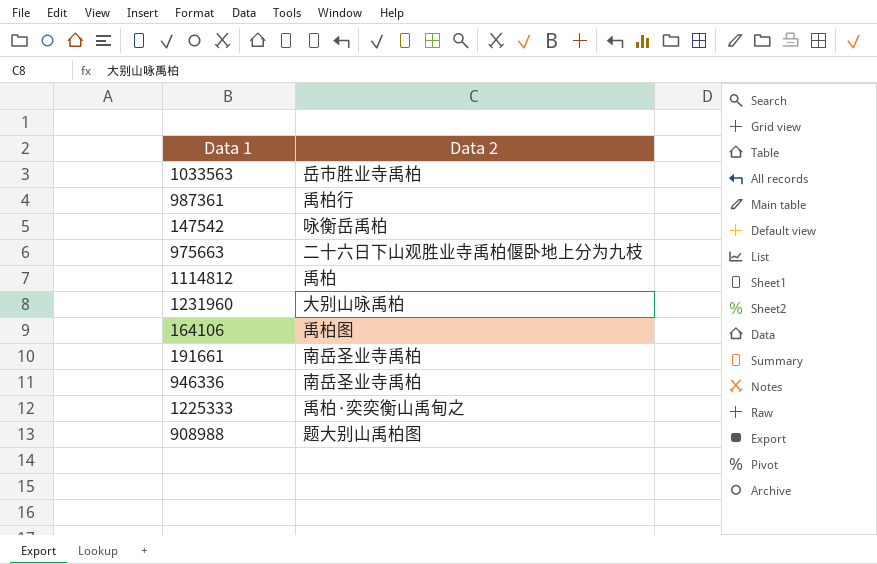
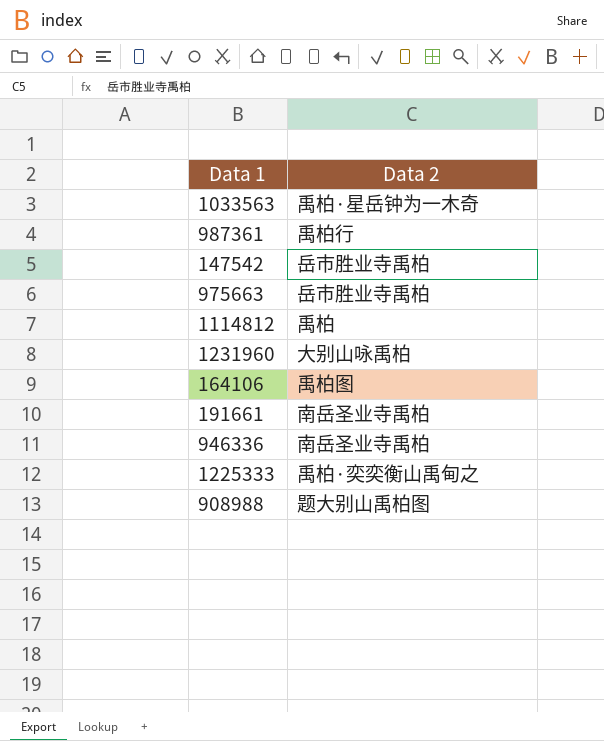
1033563 | Data 2: 岳市胜业寺禹柏 -> 禹柏·星岳钟为一木奇
147542 | Data 2: 咏衡岳禹柏 -> 岳市胜业寺禹柏
975663 | Data 2: 二十六日下山观胜业寺禹柏偃卧地上分为九枝 -> 岳市胜业寺禹柏

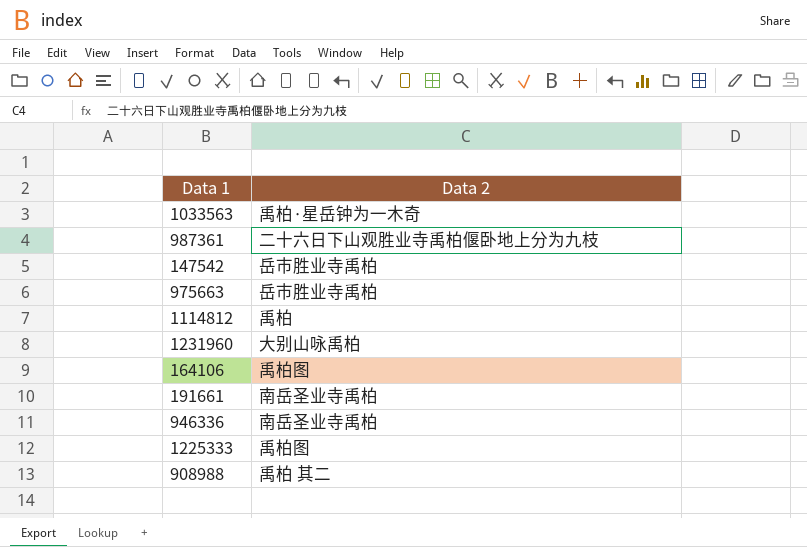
987361 | Data 2: 禹柏行 -> 二十六日下山观胜业寺禹柏偃卧地上分为九枝
1225333 | Data 2: 禹柏·奕奕衡山禹甸之 -> 禹柏图
908988 | Data 2: 题大别山禹柏图 -> 禹柏 其二

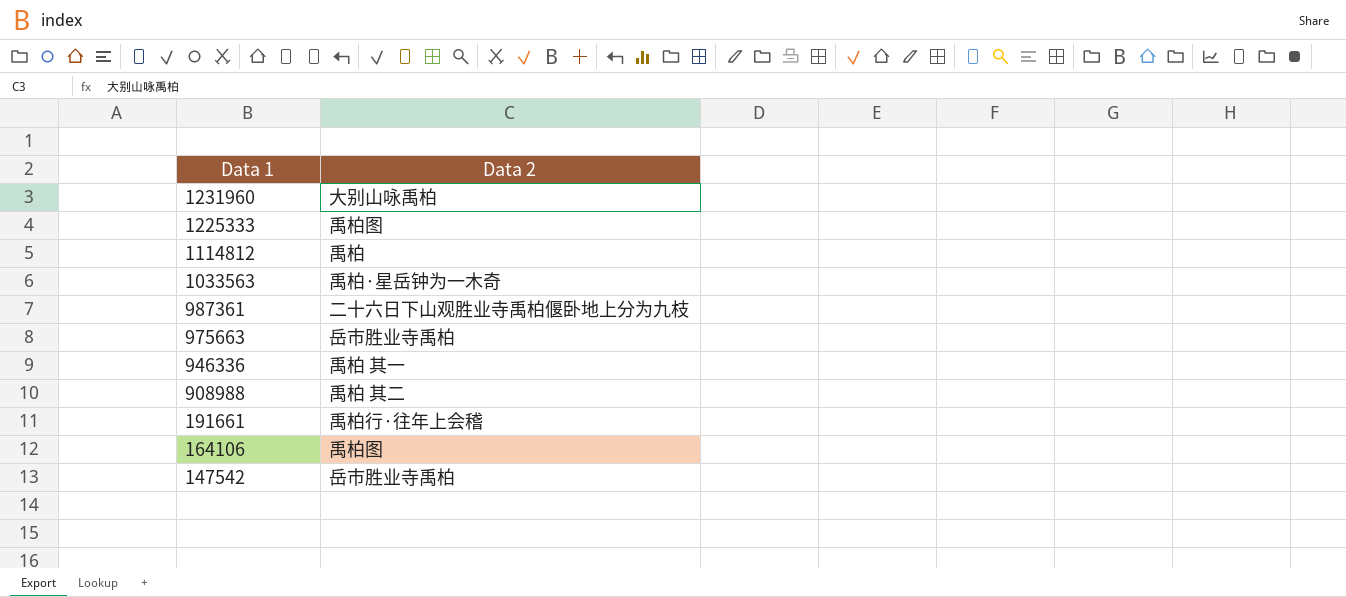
row order: none -> Data 1 descending
946336 | Data 2: 南岳圣业寺禹柏 -> 禹柏 其一
191661 | Data 2: 南岳圣业寺禹柏 -> 禹柏行·往年上会稽

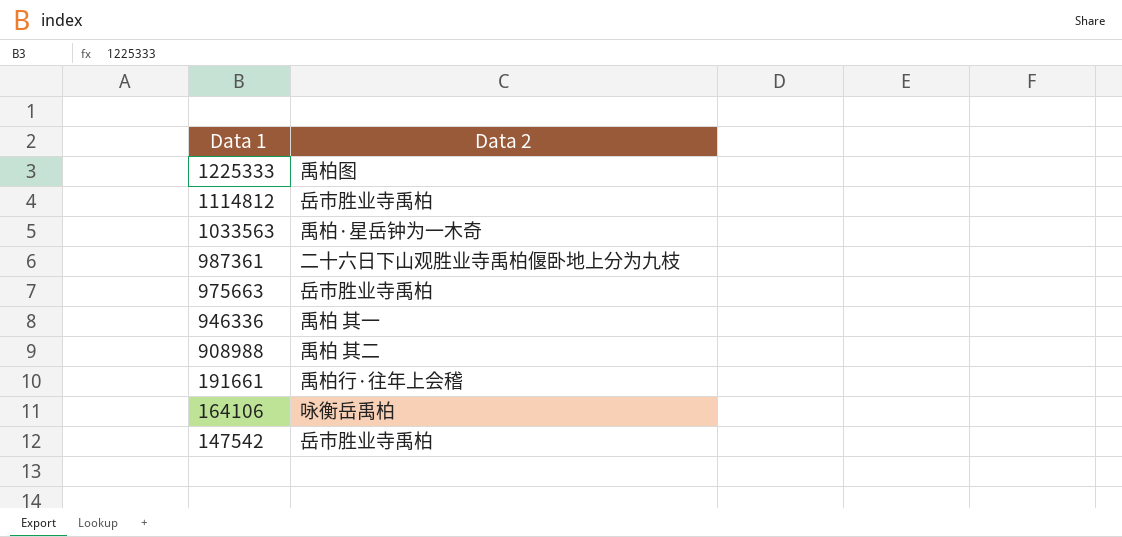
row 1231960: 大别山咏禹柏 -> none
1114812 | Data 2: 禹柏 -> 岳市胜业寺禹柏
164106 | Data 2: 禹柏图 -> 咏衡岳禹柏

